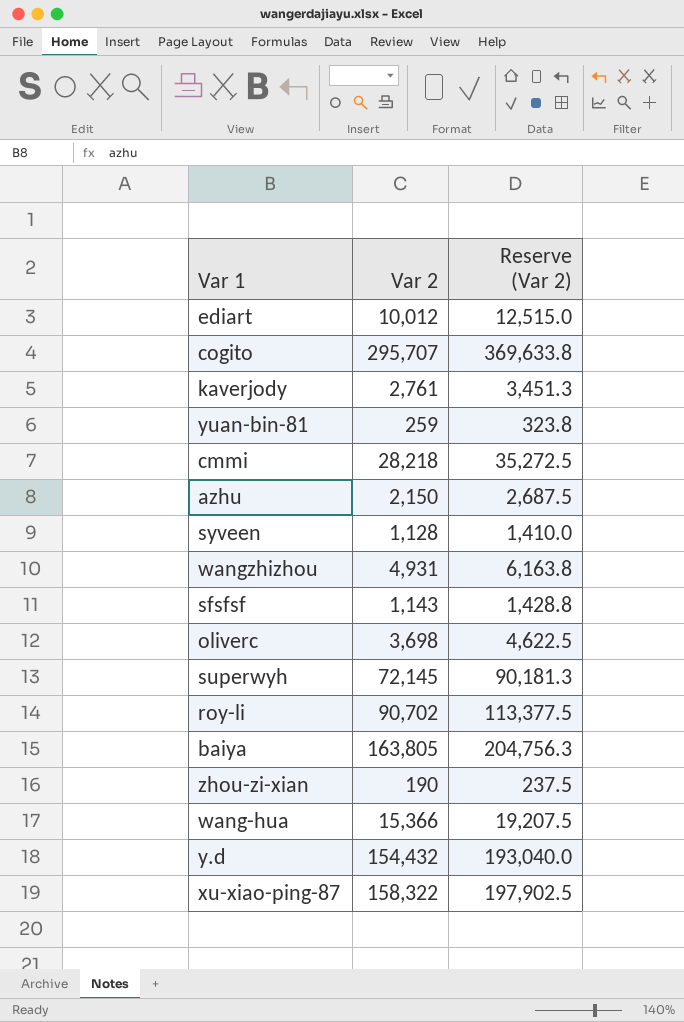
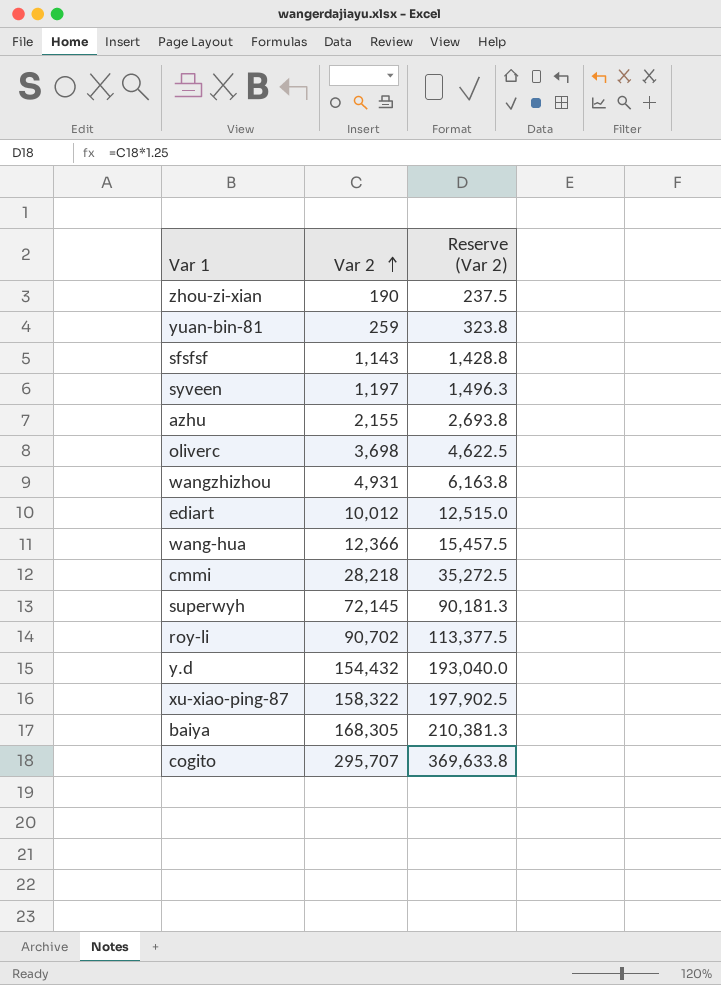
row order: none -> Var 2 ascending
row kaverjody: 2,761 | 3,451.3 -> none
syveen | Var 2: 1,128 -> 1,197
syveen | Reserve (Var 2): 1,410.0 -> 1,496.3
azhu | Var 2: 2,150 -> 2,155
azhu | Reserve (Var 2): 2,687.5 -> 2,693.8
wang-hua | Var 2: 15,366 -> 12,366
wang-hua | Reserve (Var 2): 19,207.5 -> 15,457.5
baiya | Var 2: 163,805 -> 168,305
baiya | Reserve (Var 2): 204,756.3 -> 210,381.3

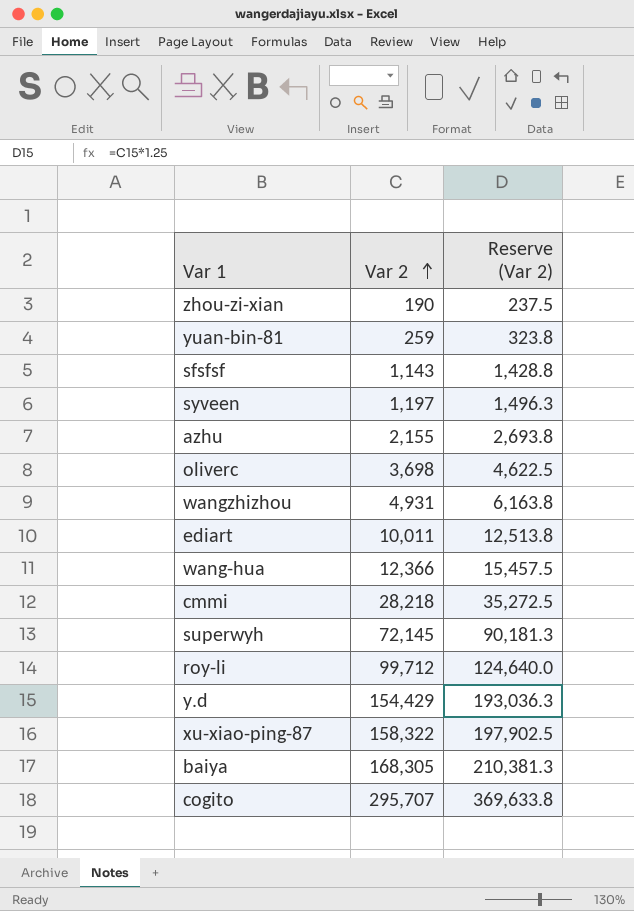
ediart | Var 2: 10,012 -> 10,011
ediart | Reserve (Var 2): 12,515.0 -> 12,513.8
roy-li | Var 2: 90,702 -> 99,712
roy-li | Reserve (Var 2): 113,377.5 -> 124,640.0
y.d | Var 2: 154,432 -> 154,429
y.d | Reserve (Var 2): 193,040.0 -> 193,036.3

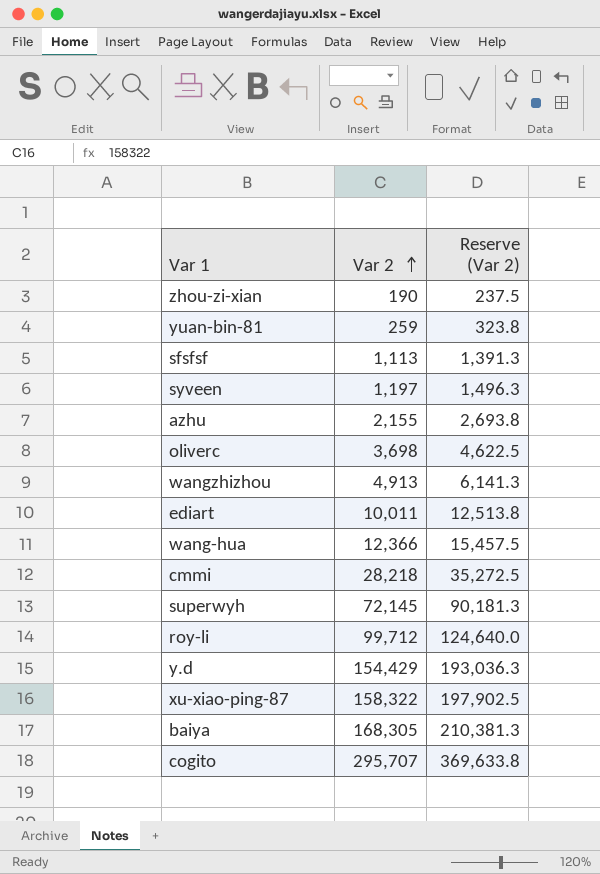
sfsfsf | Var 2: 1,143 -> 1,113
sfsfsf | Reserve (Var 2): 1,428.8 -> 1,391.3
wangzhizhou | Var 2: 4,931 -> 4,913
wangzhizhou | Reserve (Var 2): 6,163.8 -> 6,141.3

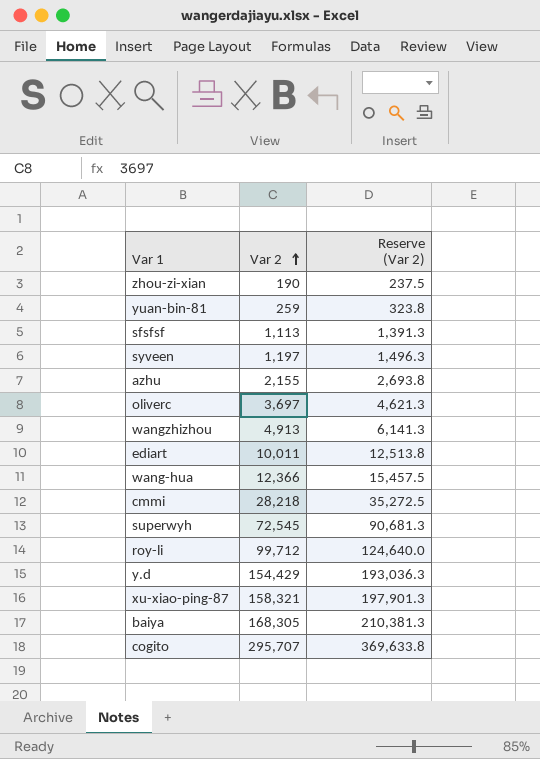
oliverc | Var 2: 3,698 -> 3,697
oliverc | Reserve (Var 2): 4,622.5 -> 4,621.3
superwyh | Var 2: 72,145 -> 72,545
superwyh | Reserve (Var 2): 90,181.3 -> 90,681.3
xu-xiao-ping-87 | Var 2: 158,322 -> 158,321
xu-xiao-ping-87 | Reserve (Var 2): 197,902.5 -> 197,901.3

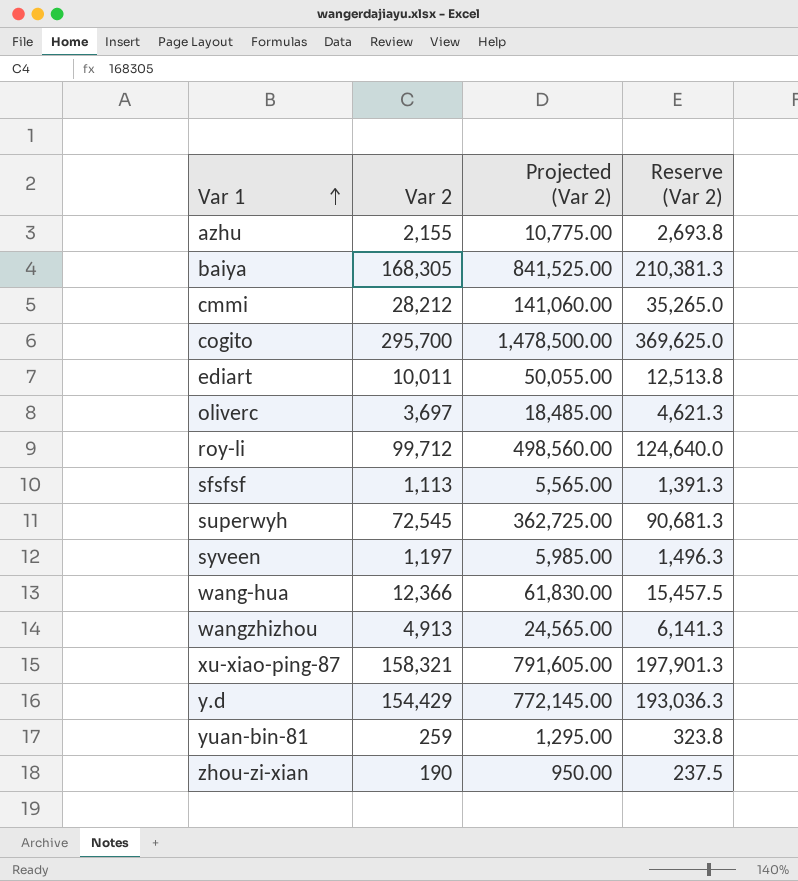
row order: Var 2 ascending -> Var 1 ascending
column Projected (Var 2) | formula: none -> [Var 2] * 5
cmmi | Var 2: 28,218 -> 28,212
cmmi | Reserve (Var 2): 35,272.5 -> 35,265.0
cogito | Var 2: 295,707 -> 295,700
cogito | Reserve (Var 2): 369,633.8 -> 369,625.0

